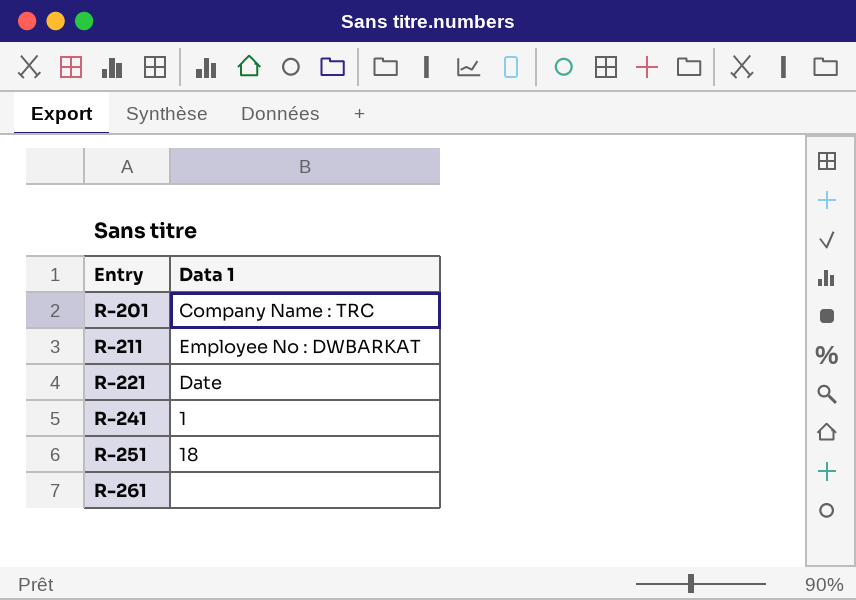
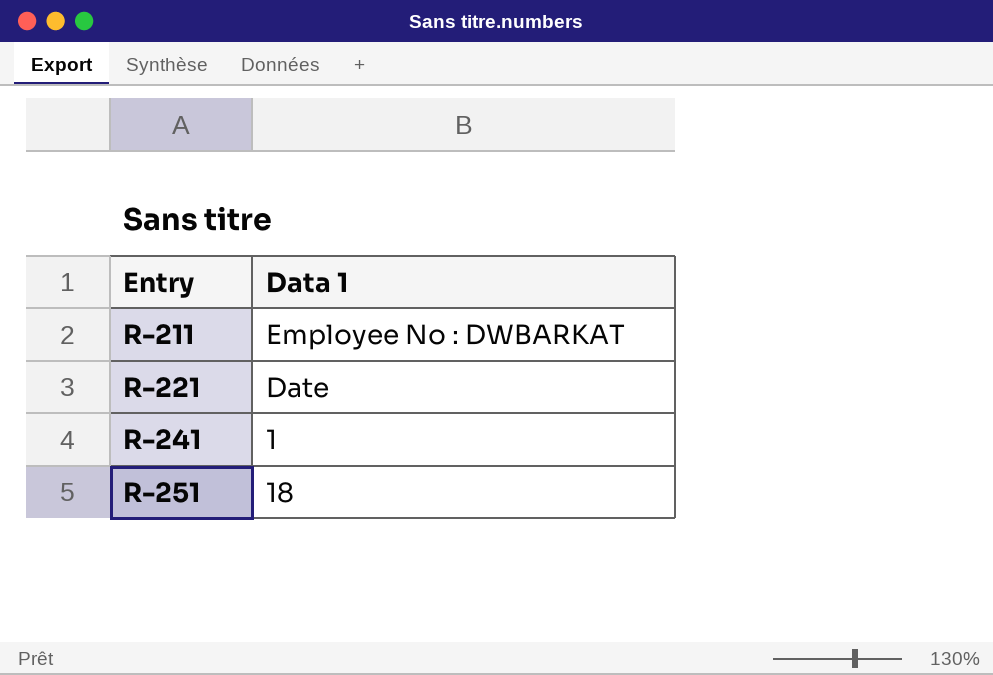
row R-201: Company Name : TRC -> none
row R-261: none -> none

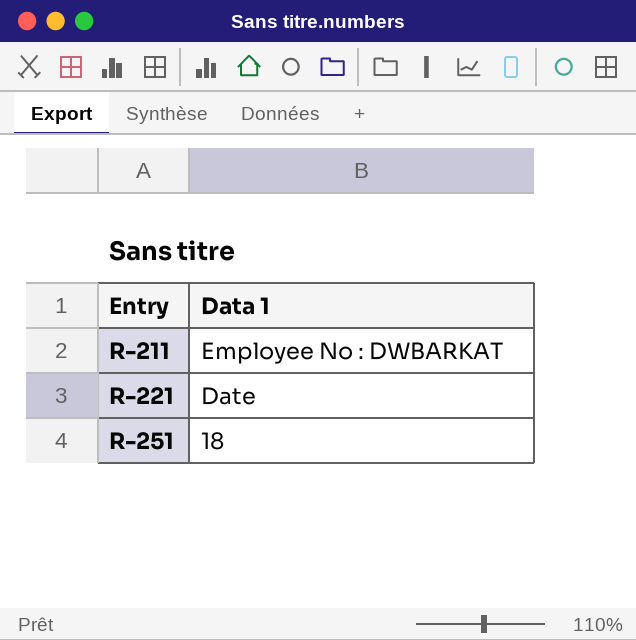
row R-241: 1 -> none

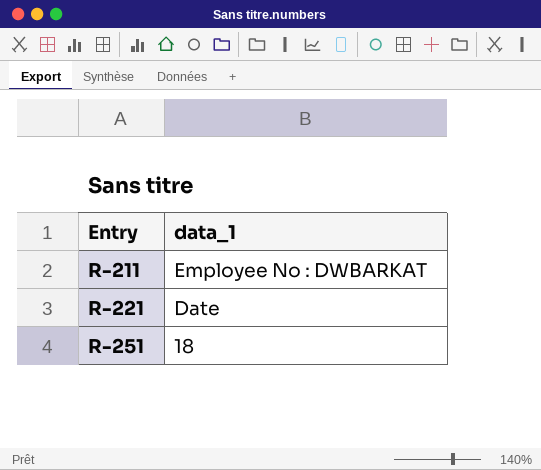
column name: Data 1 -> data_1

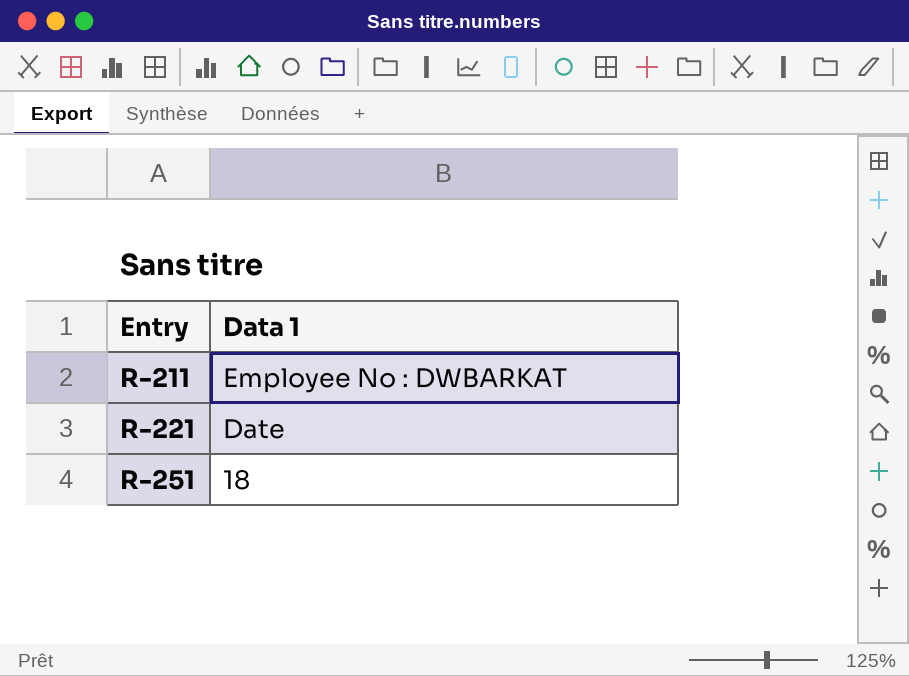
column name: data_1 -> Data 1

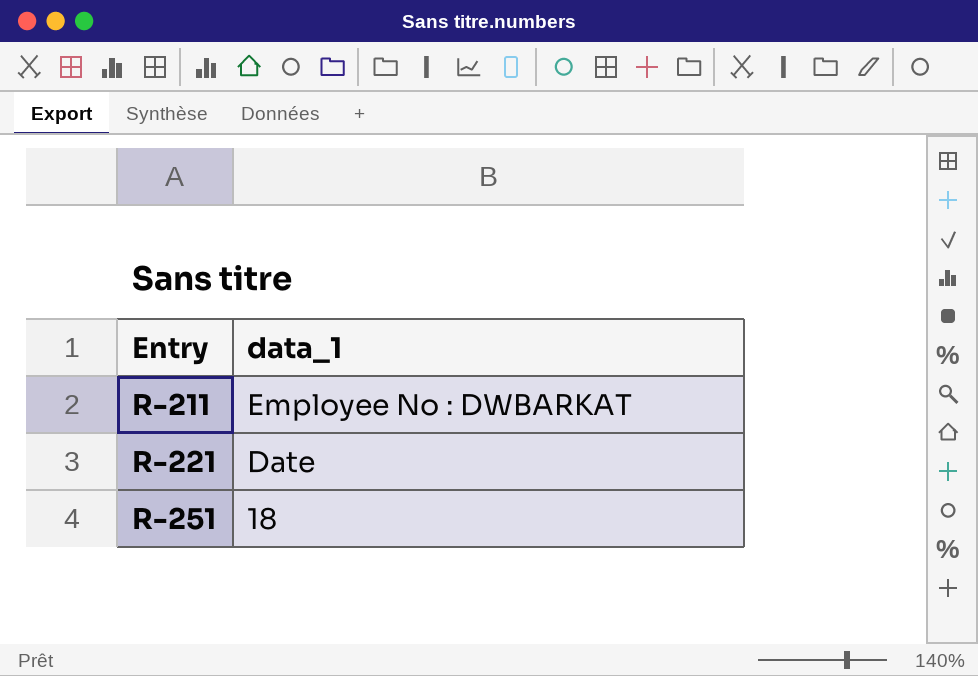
column name: Data 1 -> data_1

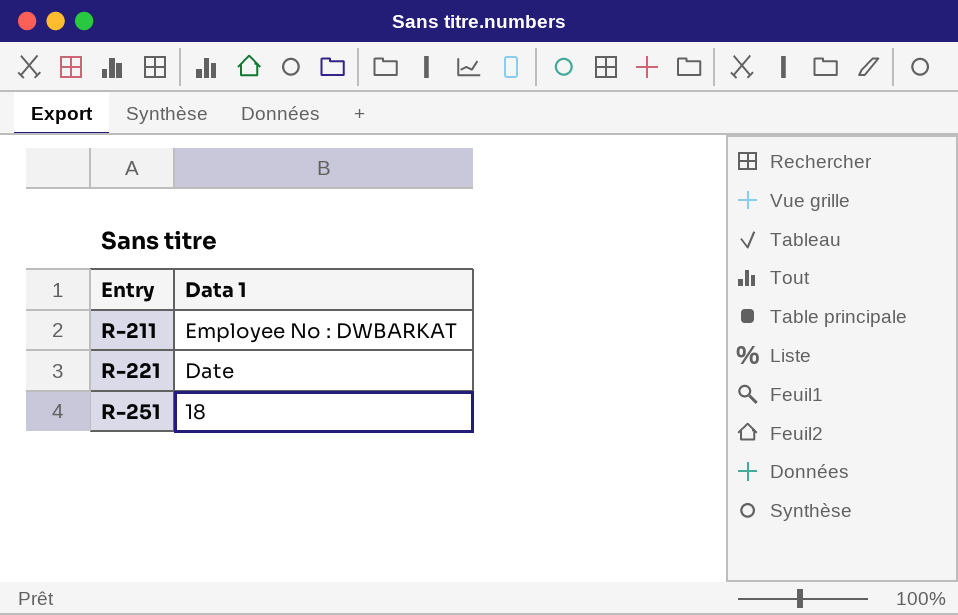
column name: data_1 -> Data 1

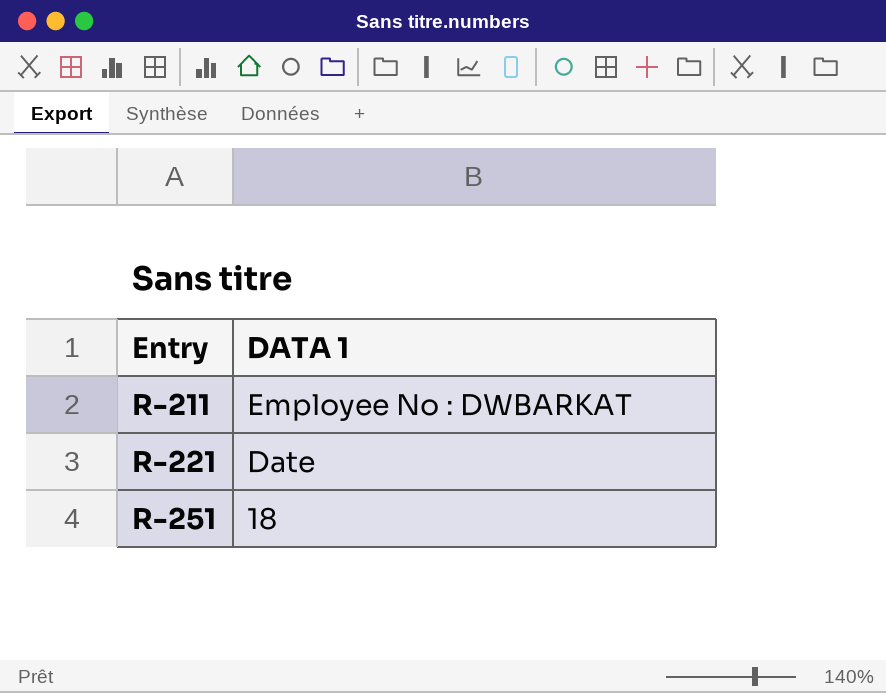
column name: Data 1 -> DATA 1

